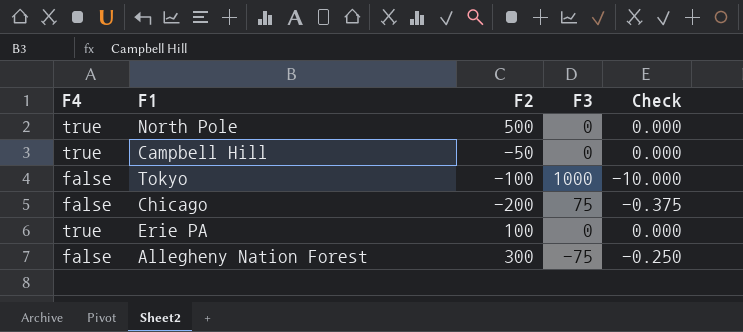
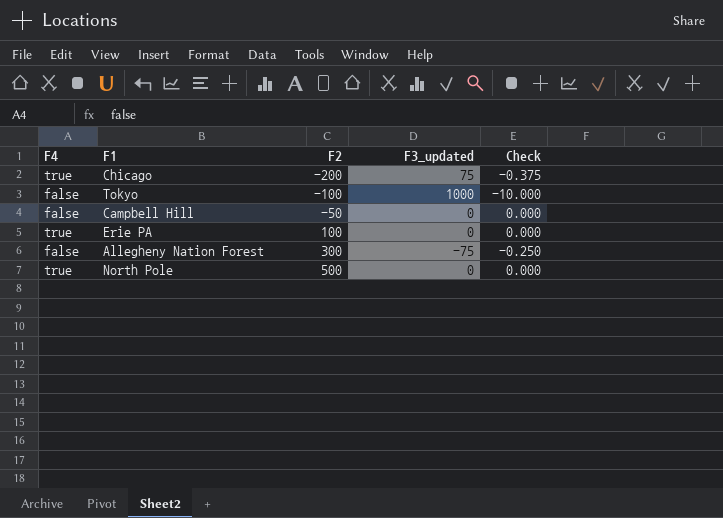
row order: none -> F2 ascending
column name: F3 -> F3_updated
Chicago | F4: false -> true
Campbell Hill | F4: true -> false

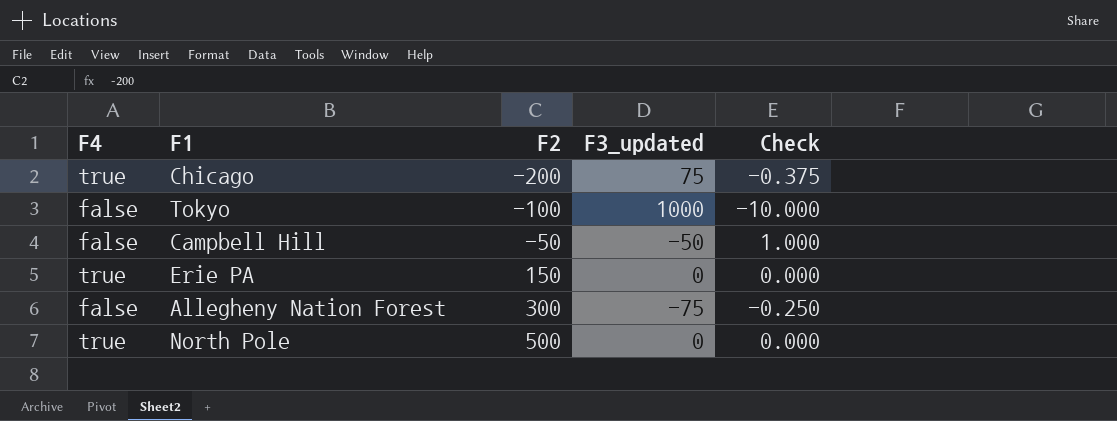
Campbell Hill | F3_updated: 0 -> -50
Campbell Hill | Check: 0.000 -> 1.000
Erie PA | F2: 100 -> 150

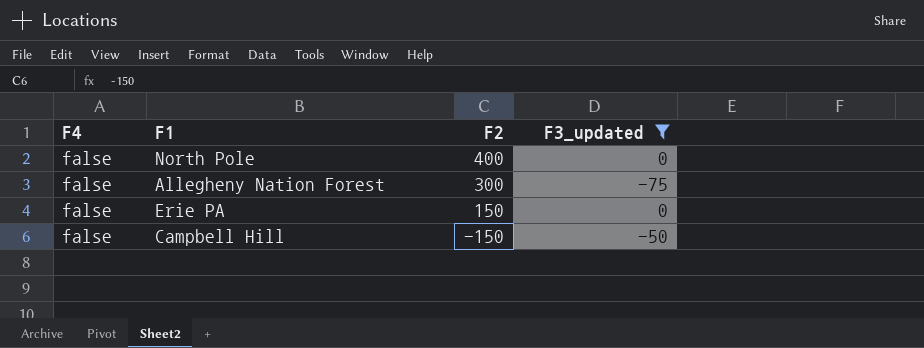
filter: none -> F3_updated <= 0
row order: F2 ascending -> F2 descending
column Check | formula: [F3_updated] / [F2] -> none
North Pole | F4: true -> false
North Pole | F2: 500 -> 400
Erie PA | F4: true -> false
Campbell Hill | F2: -50 -> -150

